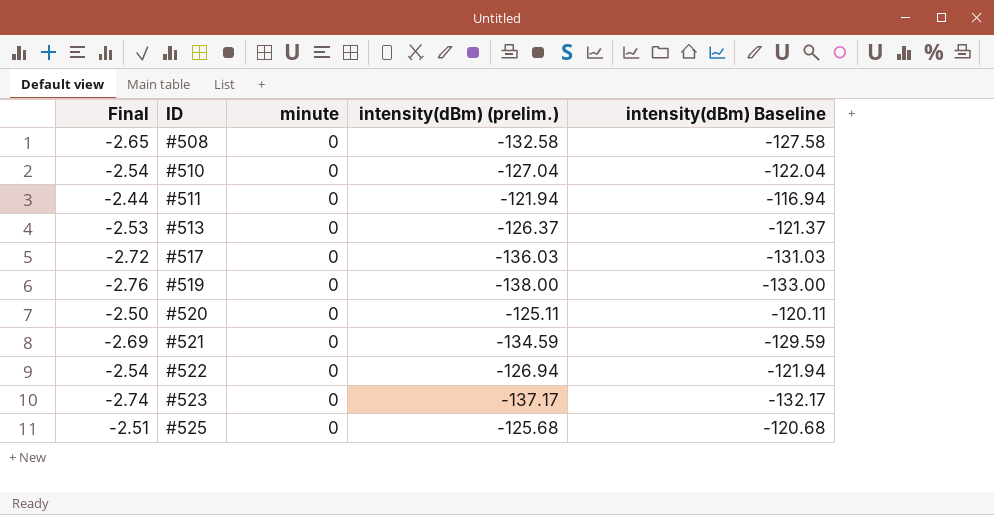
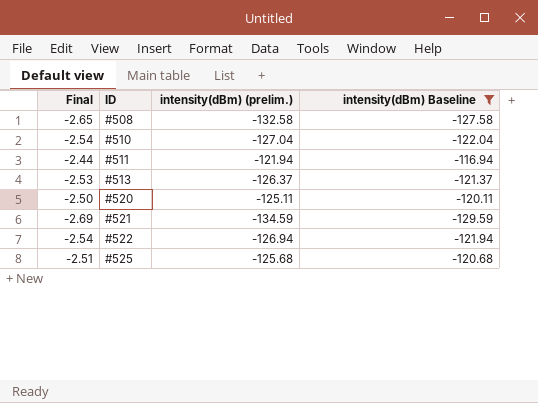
filter: none -> intensity(dBm) Baseline >= -129.59
column minute | position: 3 -> none

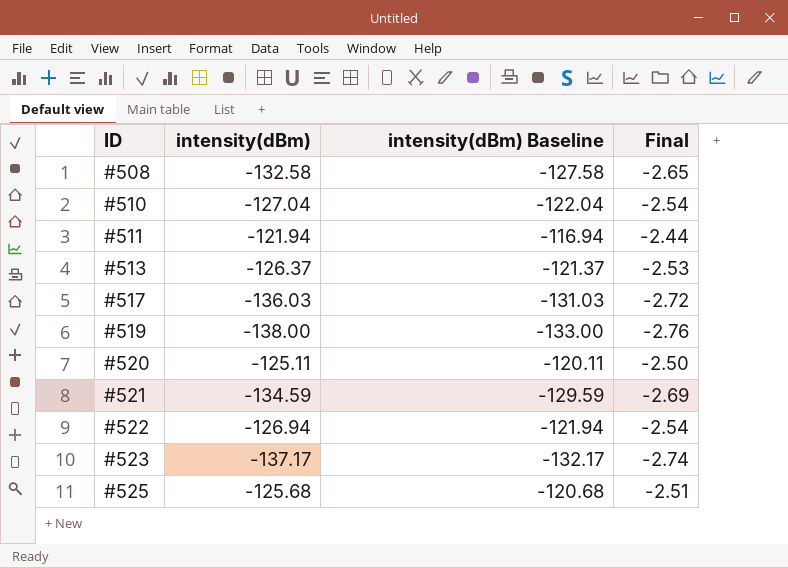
filter: intensity(dBm) Baseline >= -129.59 -> none
column name: intensity(dBm) (prelim.) -> intensity(dBm)
column Final | position: 1 -> 4

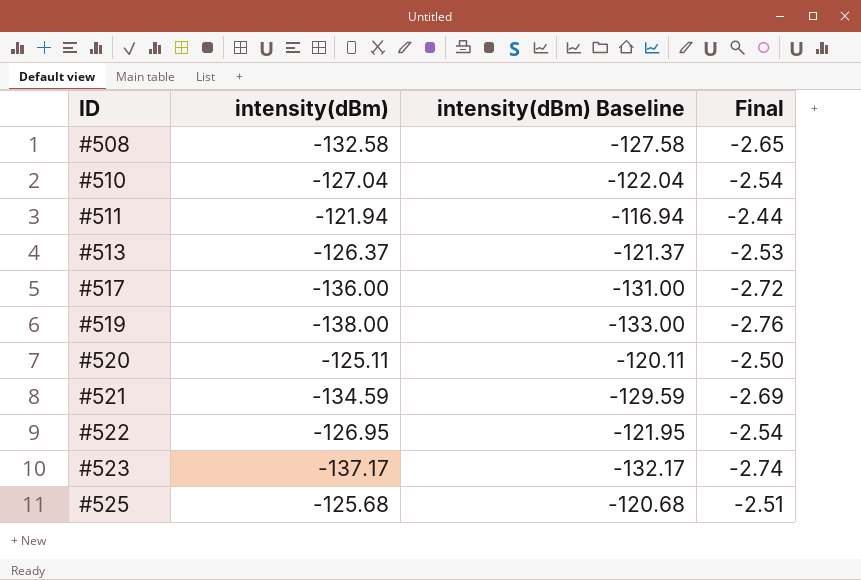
#517 | intensity(dBm): -136.03 -> -136.00
#517 | intensity(dBm) Baseline: -131.03 -> -131.00
#522 | intensity(dBm): -126.94 -> -126.95
#522 | intensity(dBm) Baseline: -121.94 -> -121.95

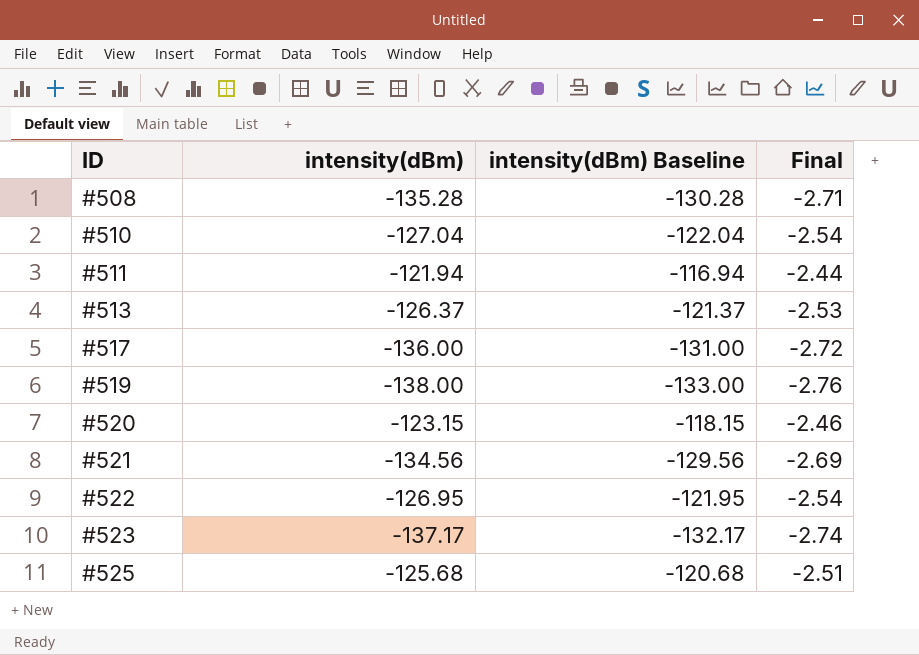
#508 | intensity(dBm): -132.58 -> -135.28
#508 | intensity(dBm) Baseline: -127.58 -> -130.28
#508 | Final: -2.65 -> -2.71
#520 | intensity(dBm): -125.11 -> -123.15
#520 | intensity(dBm) Baseline: -120.11 -> -118.15
#520 | Final: -2.50 -> -2.46
#521 | intensity(dBm): -134.59 -> -134.56
#521 | intensity(dBm) Baseline: -129.59 -> -129.56

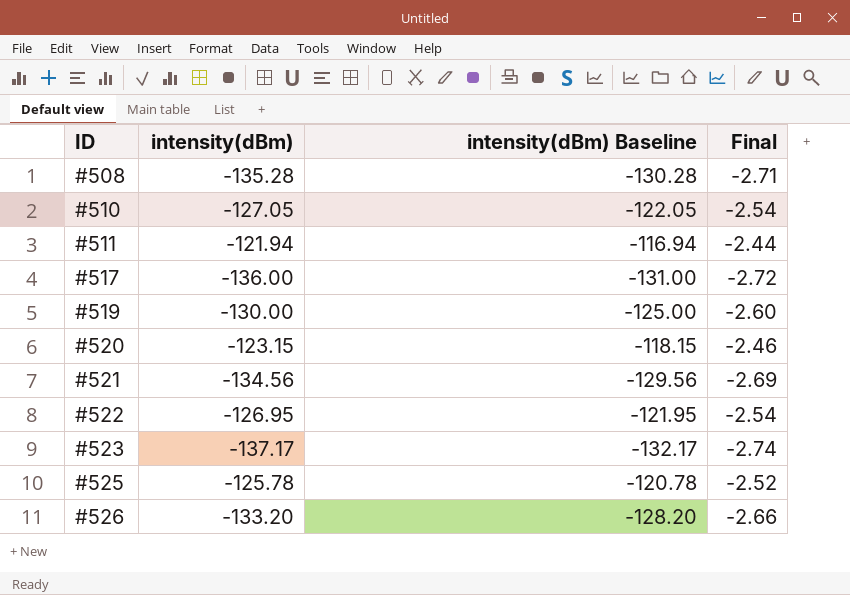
row #513: -126.37 | -121.37 | -2.53 -> none
#510 | intensity(dBm): -127.04 -> -127.05
#510 | intensity(dBm) Baseline: -122.04 -> -122.05
#519 | intensity(dBm): -138.00 -> -130.00
#519 | intensity(dBm) Baseline: -133.00 -> -125.00
#519 | Final: -2.76 -> -2.60
#525 | intensity(dBm): -125.68 -> -125.78
#525 | intensity(dBm) Baseline: -120.68 -> -120.78
#525 | Final: -2.51 -> -2.52
row #526: none -> -133.20 | -128.20 | -2.66

